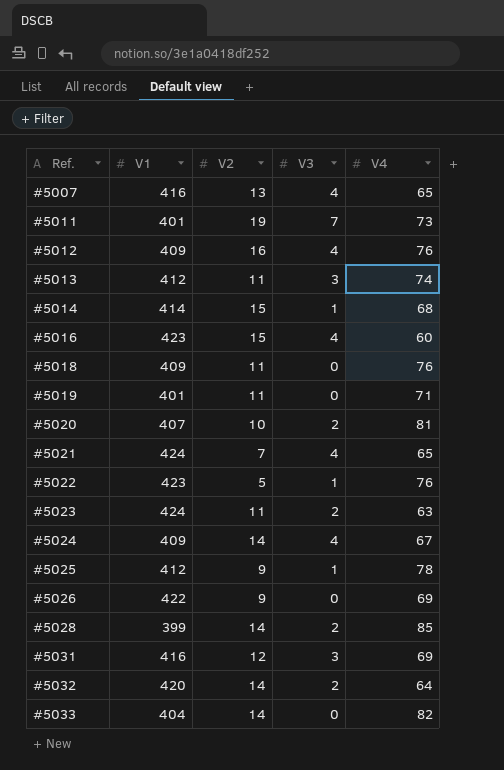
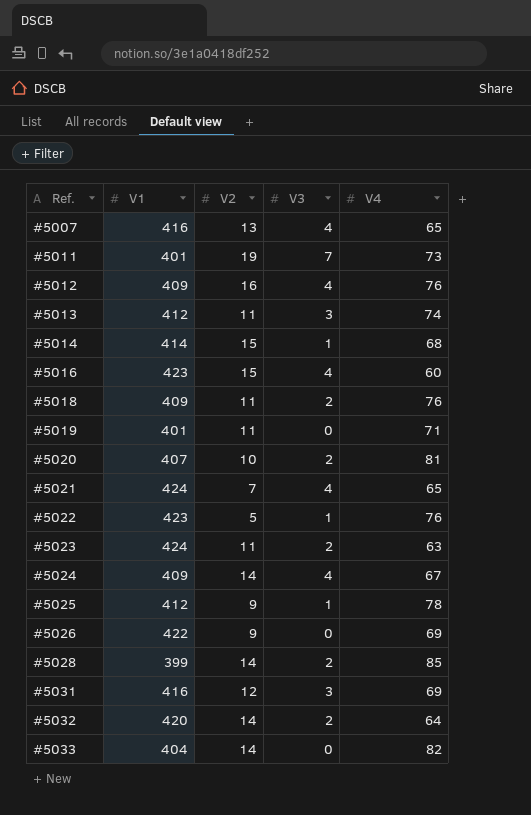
#5018 | V3: 0 -> 2

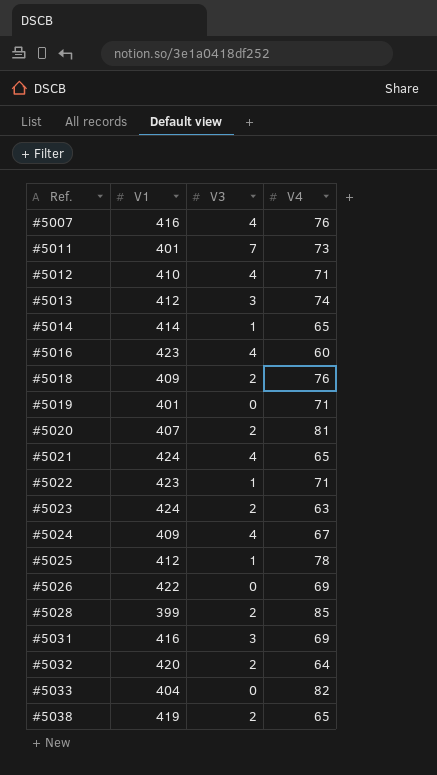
column V2 | position: 3 -> none
#5007 | V4: 65 -> 76
#5012 | V1: 409 -> 410
#5012 | V4: 76 -> 71
#5014 | V4: 68 -> 65
#5022 | V4: 76 -> 71
row #5038: none -> 419 | 2 | 65

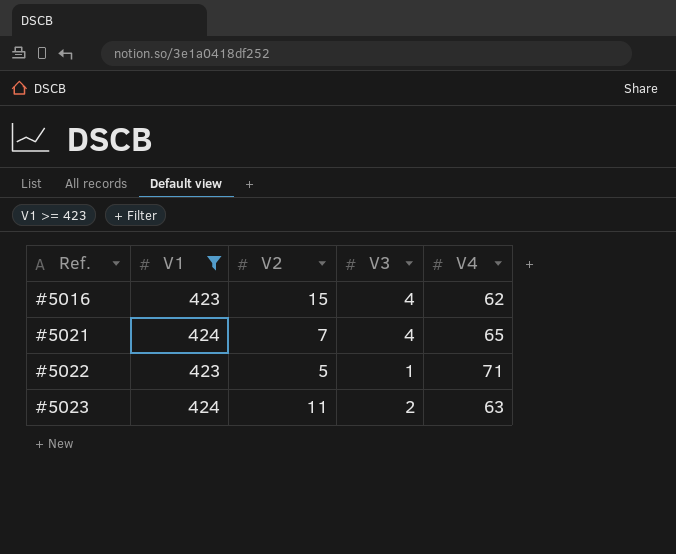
filter: none -> V1 >= 423
column V2 | position: none -> 3
#5016 | V4: 60 -> 62

